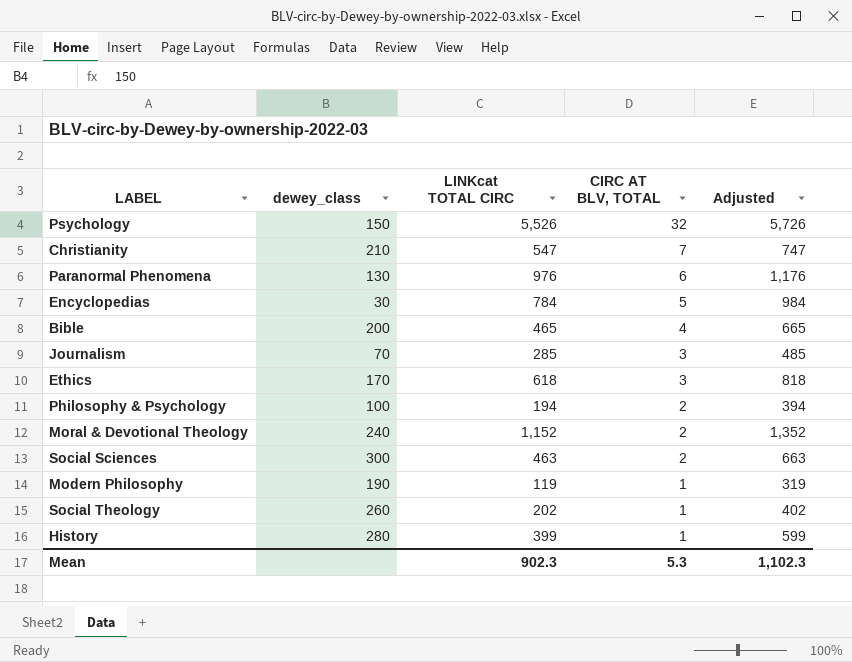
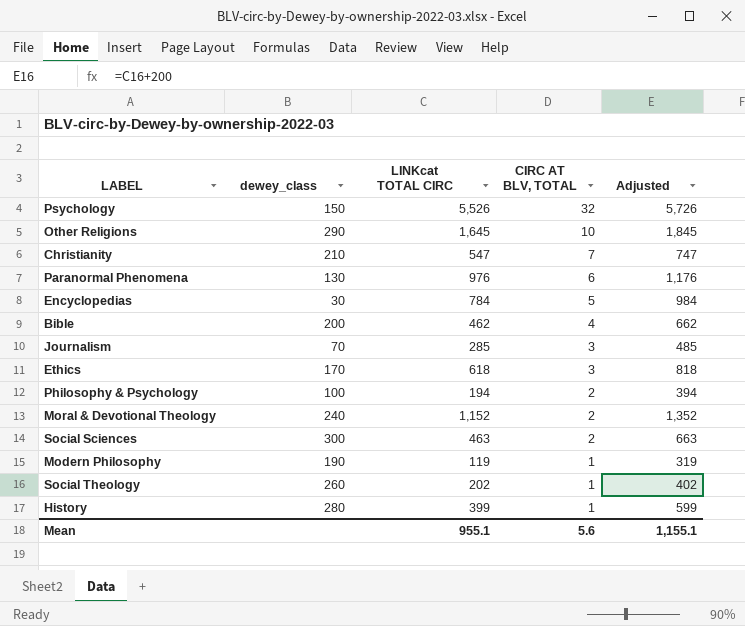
row Other Religions: none -> 290 | 1,645 | 10 | 1,845
Bible | LINKcat TOTAL CIRC: 465 -> 462
Bible | Adjusted: 665 -> 662
Mean | LINKcat TOTAL CIRC: 902.3 -> 955.1
Mean | CIRC AT BLV, TOTAL: 5.3 -> 5.6
Mean | Adjusted: 1,102.3 -> 1,155.1

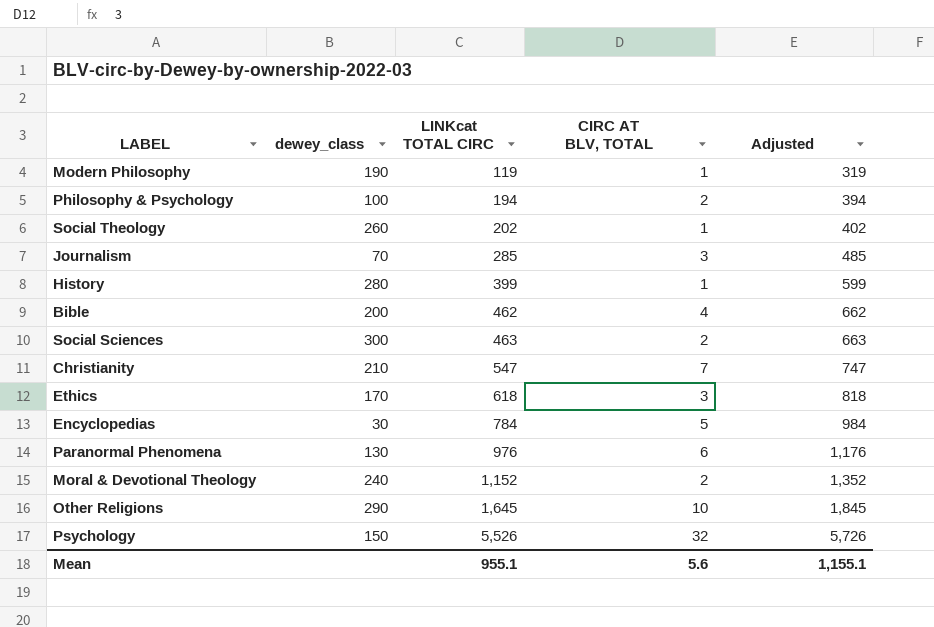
row order: CIRC AT BLV, TOTAL descending -> LINKcat TOTAL CIRC ascending

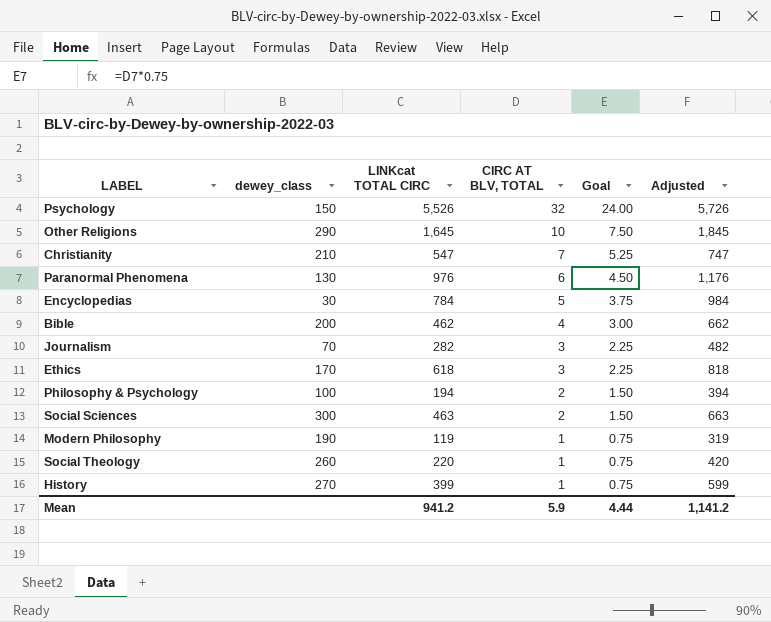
row order: LINKcat TOTAL CIRC ascending -> CIRC AT BLV, TOTAL descending
column Goal | formula: none -> [CIRC AT BLV, TOTAL] * 0.75
row Moral & Devotional Theology: 240 | 1,152 | 2 | 1,352 -> none
Journalism | LINKcat TOTAL CIRC: 285 -> 282
Journalism | Adjusted: 485 -> 482
Social Theology | LINKcat TOTAL CIRC: 202 -> 220
Social Theology | Adjusted: 402 -> 420
History | dewey_class: 280 -> 270
Mean | LINKcat TOTAL CIRC: 955.1 -> 941.2
Mean | CIRC AT BLV, TOTAL: 5.6 -> 5.9
Mean | Adjusted: 1,155.1 -> 1,141.2

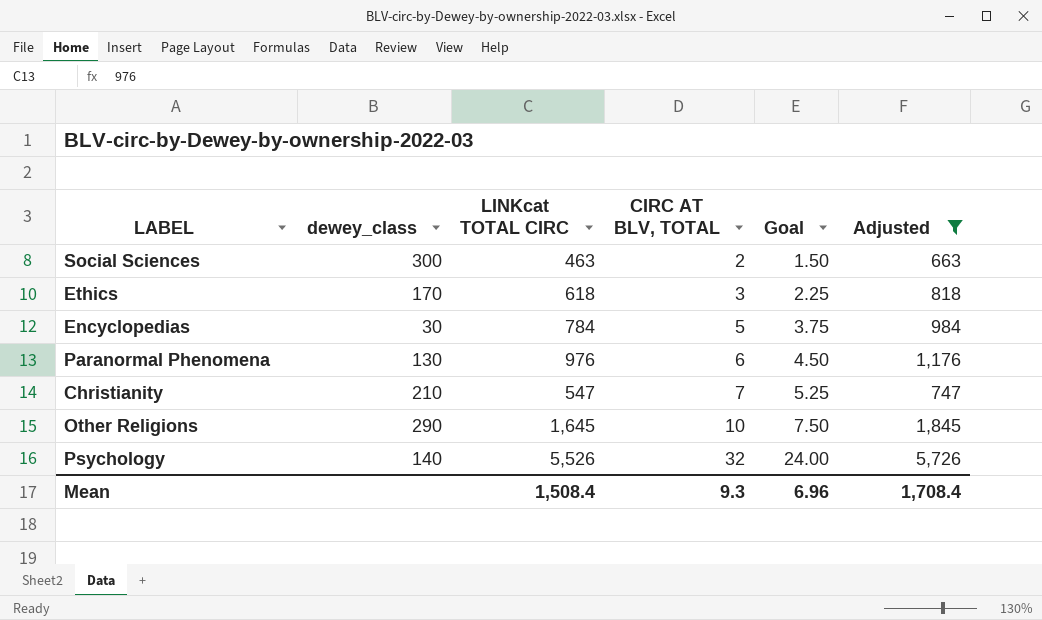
filter: none -> Adjusted >= 663
row order: CIRC AT BLV, TOTAL descending -> CIRC AT BLV, TOTAL ascending
Psychology | dewey_class: 150 -> 140
Mean | LINKcat TOTAL CIRC: 941.2 -> 1,508.4
Mean | CIRC AT BLV, TOTAL: 5.9 -> 9.3
Mean | Goal: 4.44 -> 6.96
Mean | Adjusted: 1,141.2 -> 1,708.4

